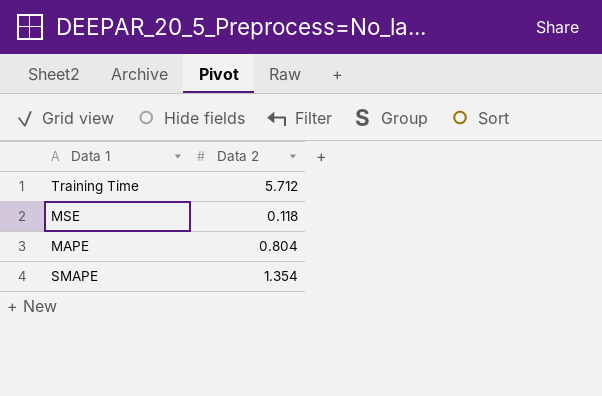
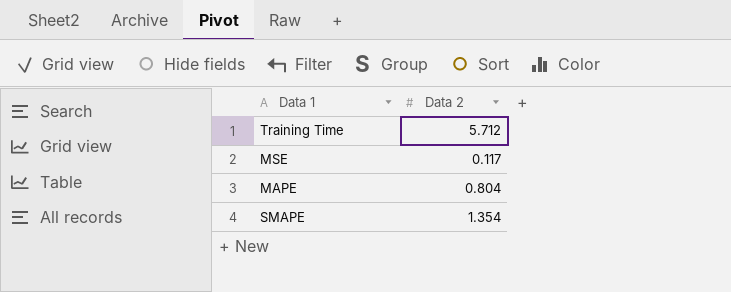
MSE | Data 2: 0.118 -> 0.117

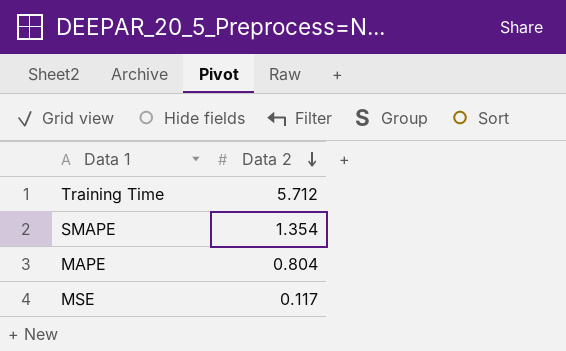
row order: none -> Data 2 descending

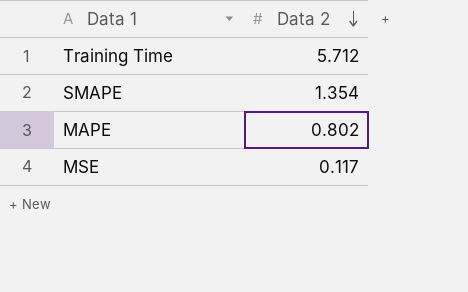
MAPE | Data 2: 0.804 -> 0.802

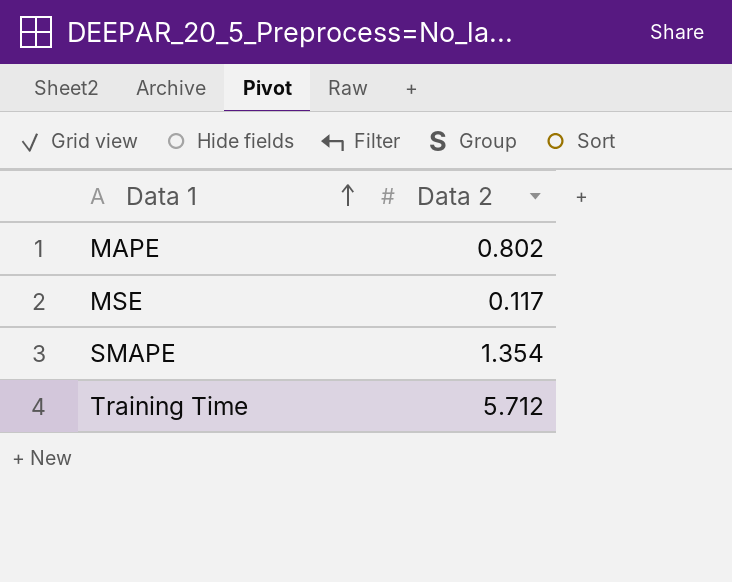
row order: Data 2 descending -> Data 1 ascending

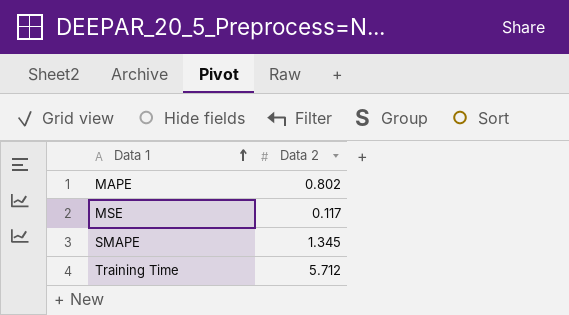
SMAPE | Data 2: 1.354 -> 1.345

